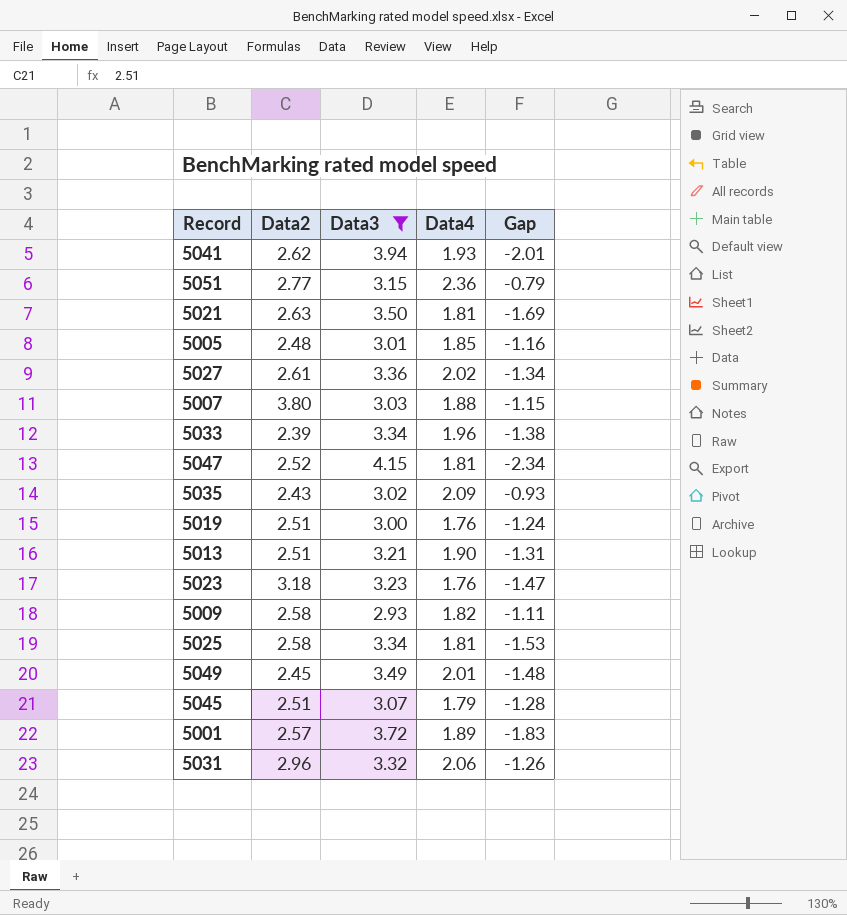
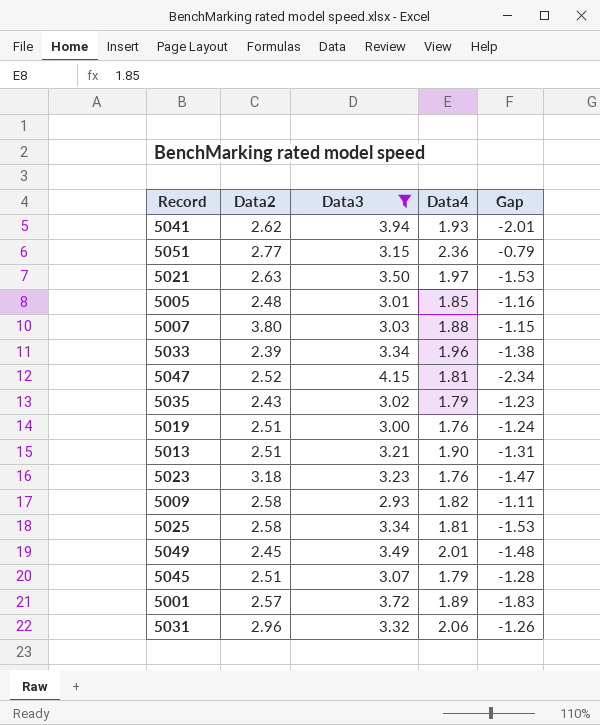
row 5027: 2.61 | 3.36 | 2.02 | -1.34 -> none
5021 | Data4: 1.81 -> 1.97
5021 | Gap: -1.69 -> -1.53
5035 | Data4: 2.09 -> 1.79
5035 | Gap: -0.93 -> -1.23

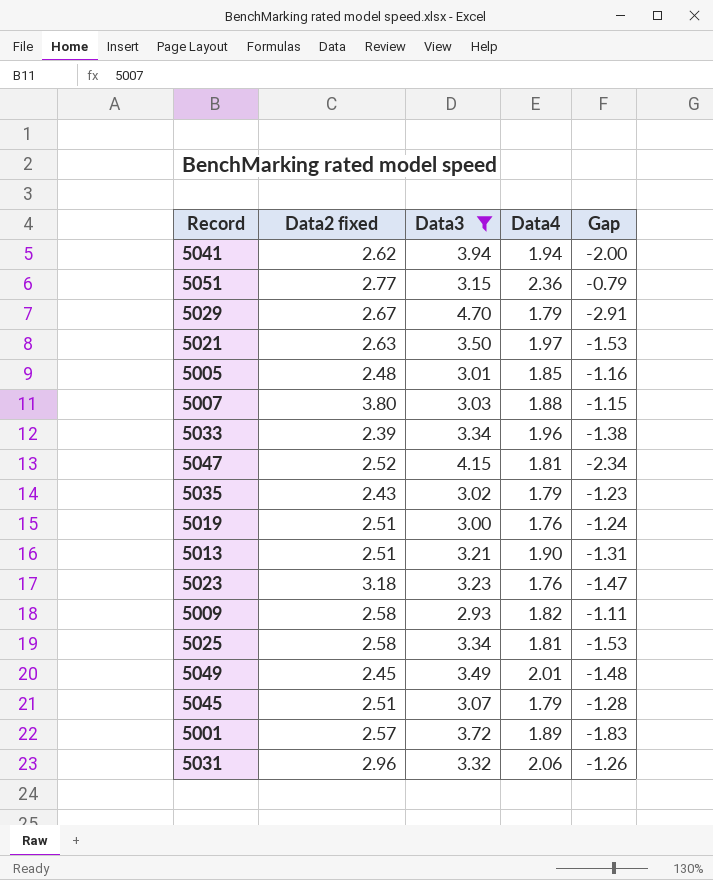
column name: Data2 -> Data2 fixed
5041 | Data4: 1.93 -> 1.94
5041 | Gap: -2.01 -> -2.00
row 5029: none -> 2.67 | 4.70 | 1.79 | -2.91

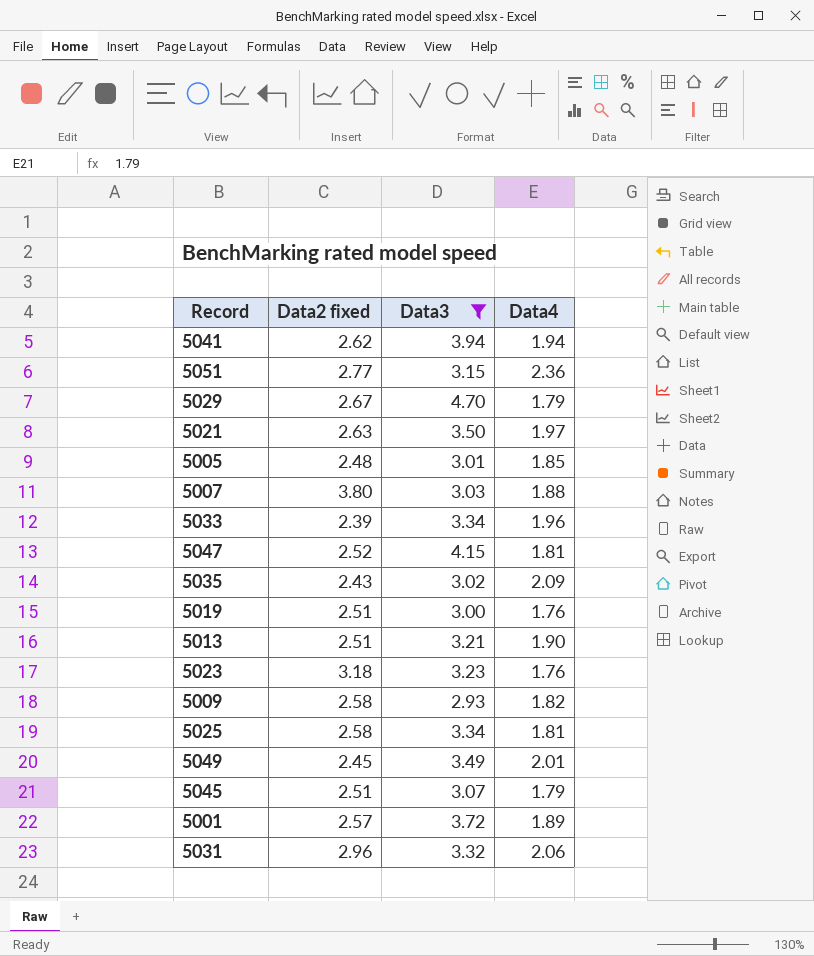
column Gap | formula: [Data4] - [Data3] -> none
5035 | Data4: 1.79 -> 2.09

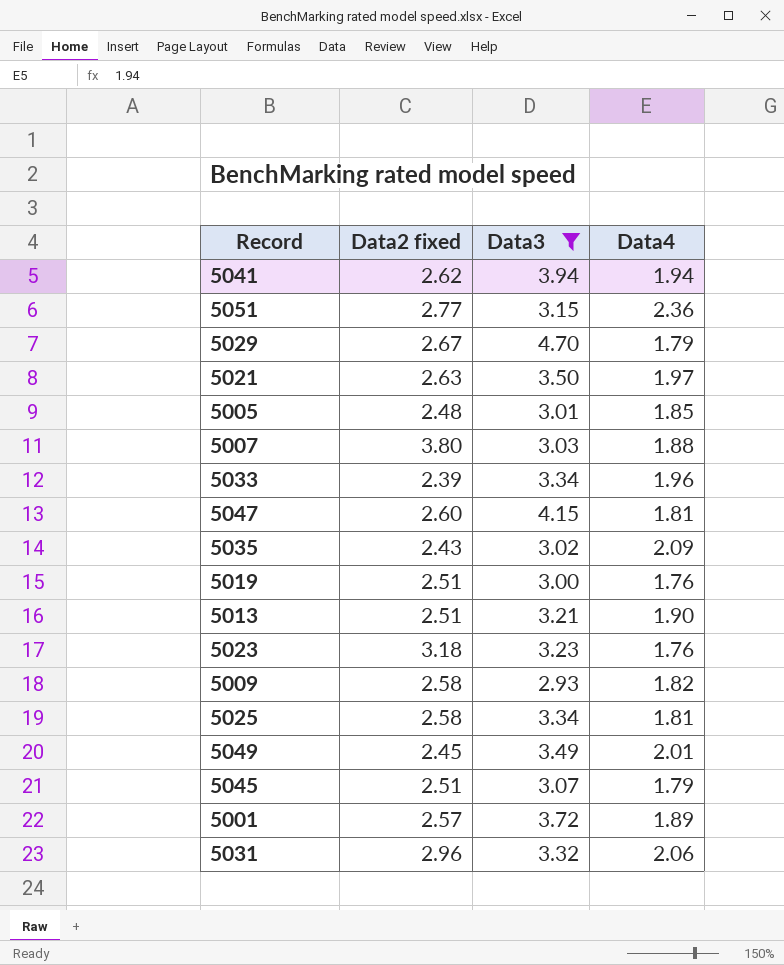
5047 | Data2 fixed: 2.52 -> 2.60

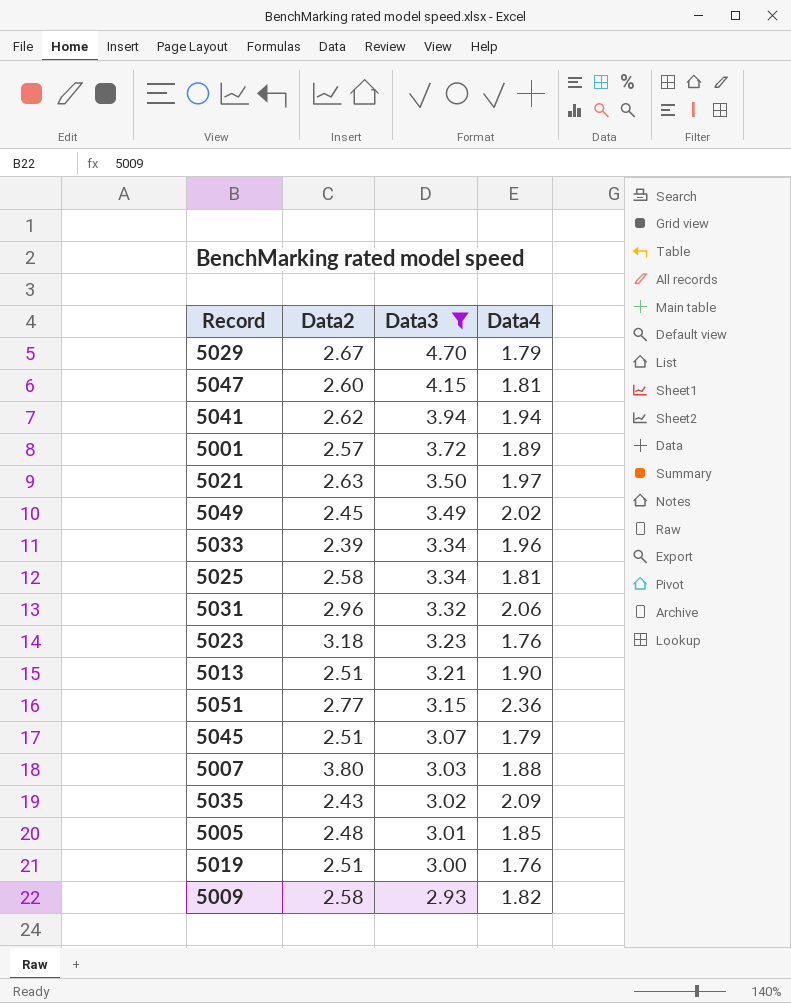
row order: none -> Data3 descending
column name: Data2 fixed -> Data2
5049 | Data4: 2.01 -> 2.02

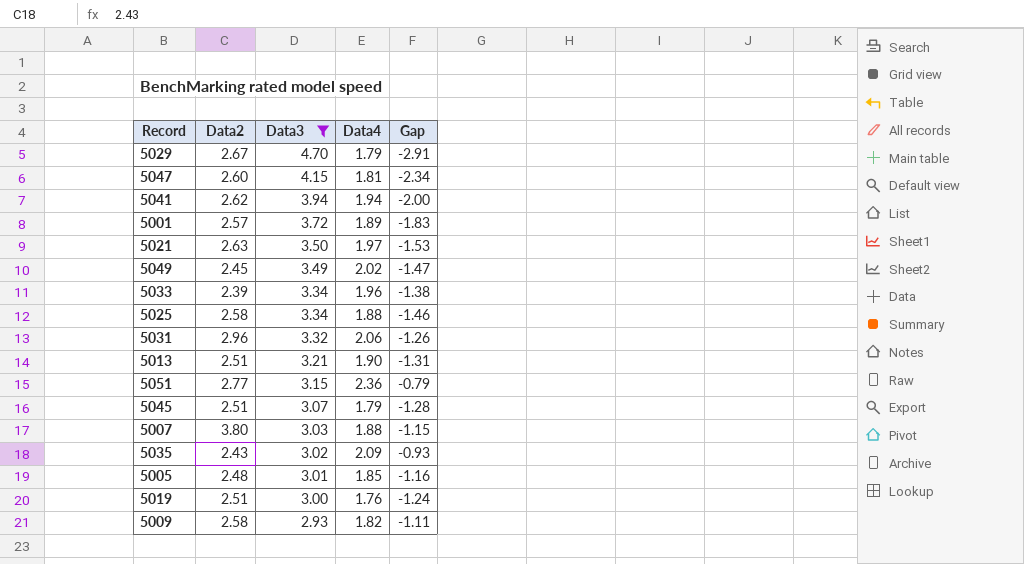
column Gap | formula: none -> [Data4] - [Data3]
row 5023: 3.18 | 3.23 | 1.76 -> none
5025 | Data4: 1.81 -> 1.88

